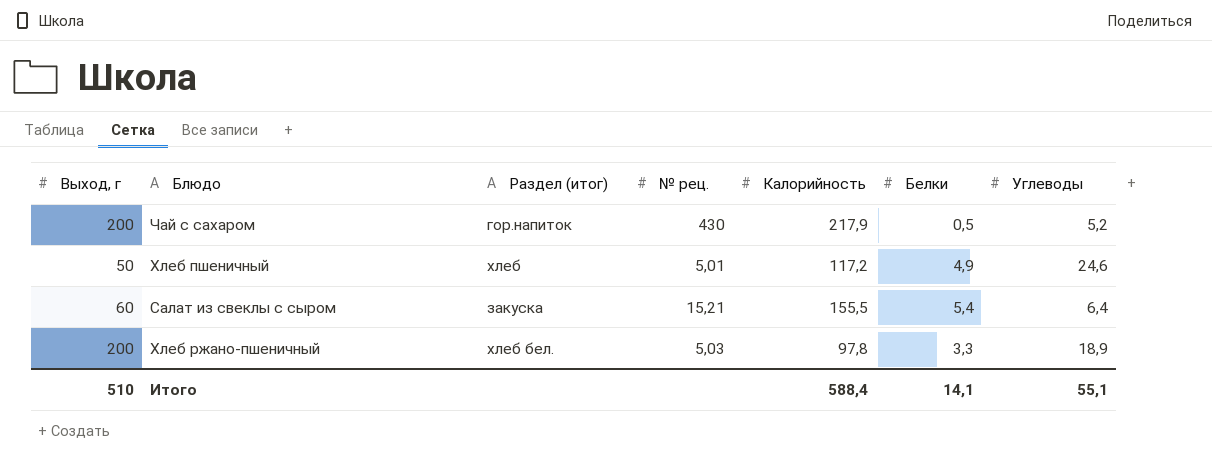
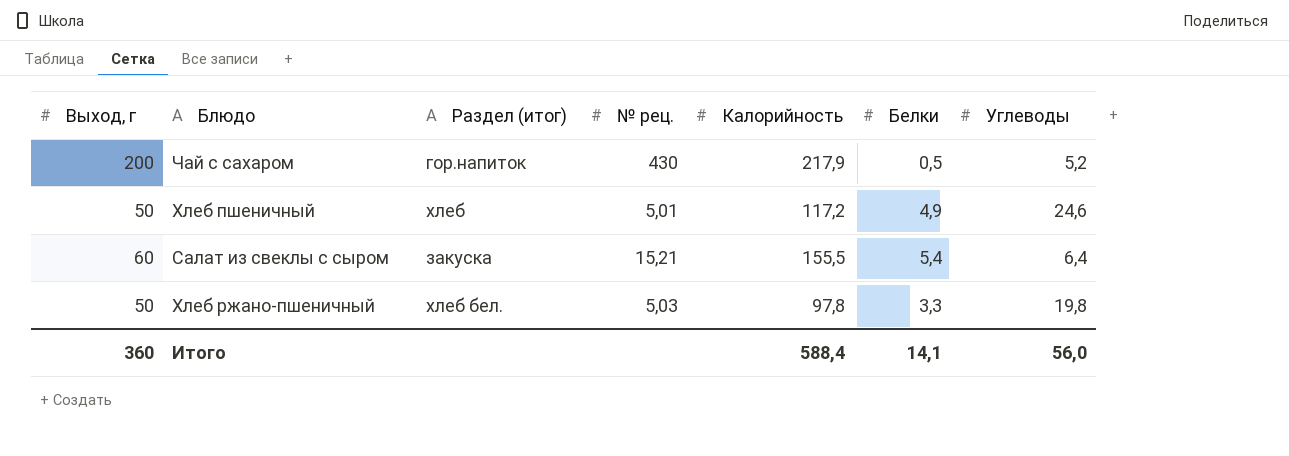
Хлеб ржано-пшеничный | Выход, г: 200 -> 50
Хлеб ржано-пшеничный | Углеводы: 18,9 -> 19,8
Итого | Выход, г: 510 -> 360
Итого | Углеводы: 55,1 -> 56,0

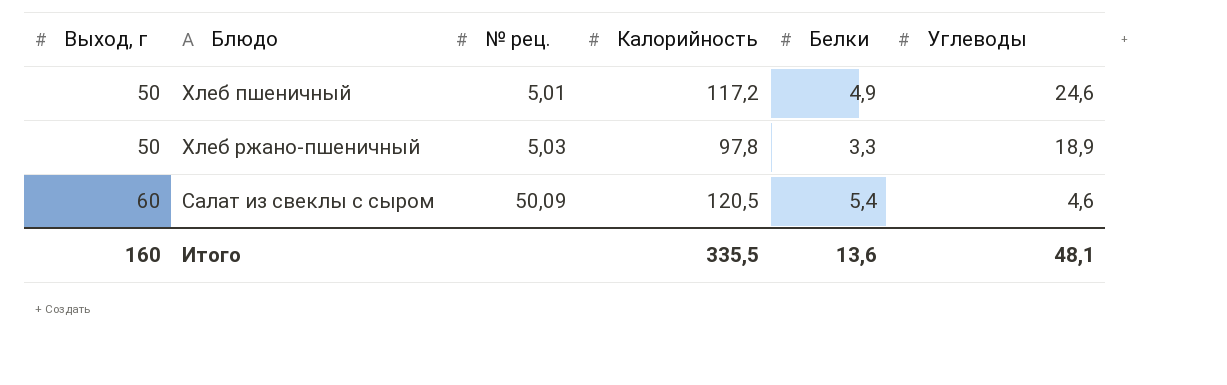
row order: none -> Выход, г ascending
column Раздел (итог) | position: 3 -> none
row Чай с сахаром: 200 | гор.напиток | 430 | 217,9 | 0,5 | 5,2 -> none
Хлеб ржано-пшеничный | Углеводы: 19,8 -> 18,9
Салат из свеклы с сыром | № рец.: 15,21 -> 50,09
Салат из свеклы с сыром | Калорийность: 155,5 -> 120,5
Салат из свеклы с сыром | Углеводы: 6,4 -> 4,6
Итого | Выход, г: 360 -> 160
Итого | Калорийность: 588,4 -> 335,5
Итого | Белки: 14,1 -> 13,6
Итого | Углеводы: 56,0 -> 48,1

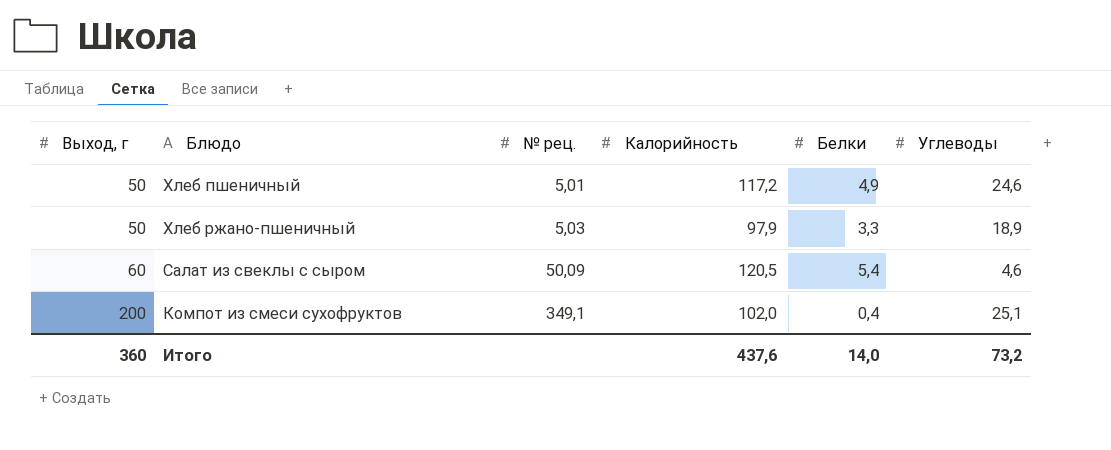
Хлеб ржано-пшеничный | Калорийность: 97,8 -> 97,9
row Компот из смеси сухофруктов: none -> 200 | 349,1 | 102,0 | 0,4 | 25,1
Итого | Выход, г: 160 -> 360
Итого | Калорийность: 335,5 -> 437,6
Итого | Белки: 13,6 -> 14,0
Итого | Углеводы: 48,1 -> 73,2

